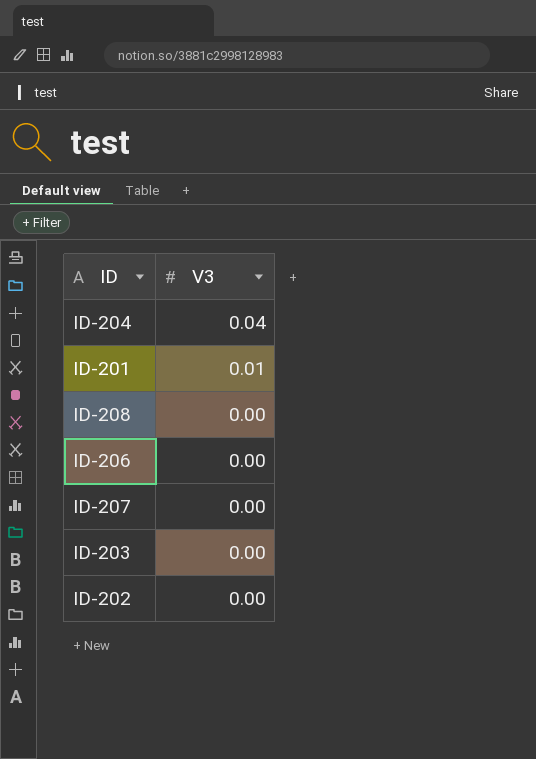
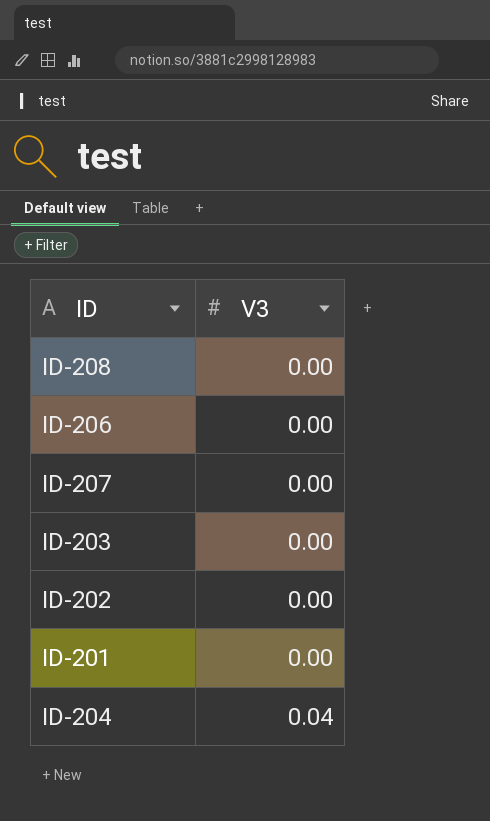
row order: V3 descending -> V3 ascending
ID-201 | V3: 0.01 -> 0.00

